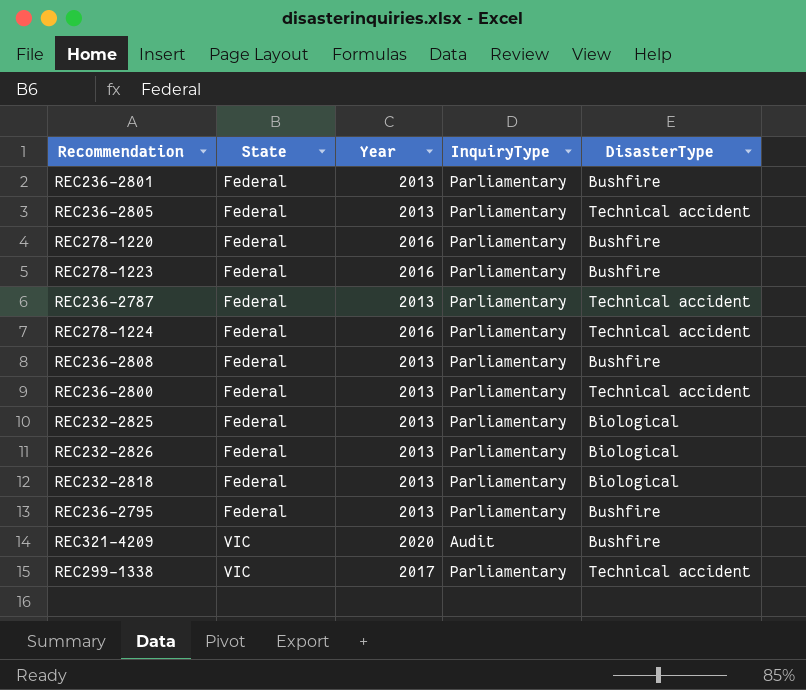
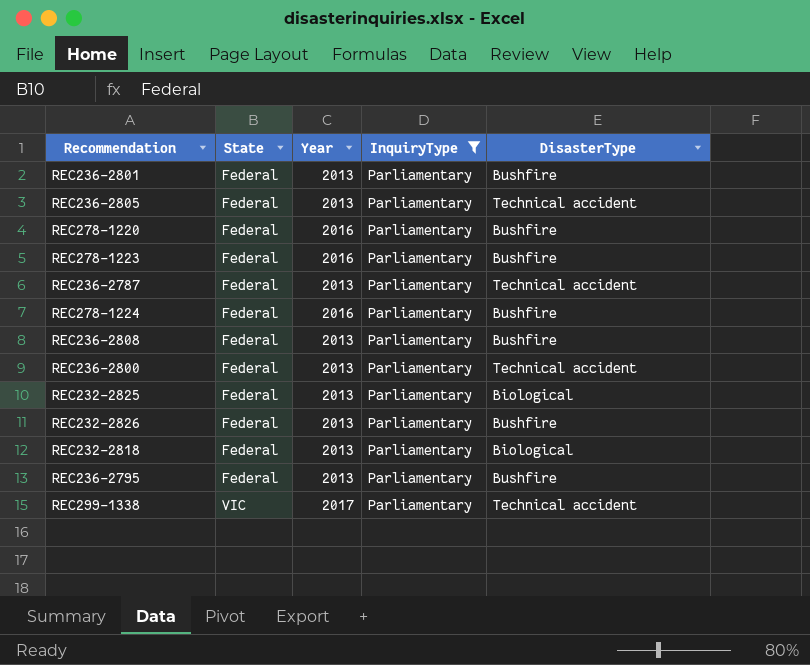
filter: none -> InquiryType = Parliamentary
REC278-1224 | DisasterType: Technical accident -> Bushfire
REC232-2826 | DisasterType: Biological -> Bushfire

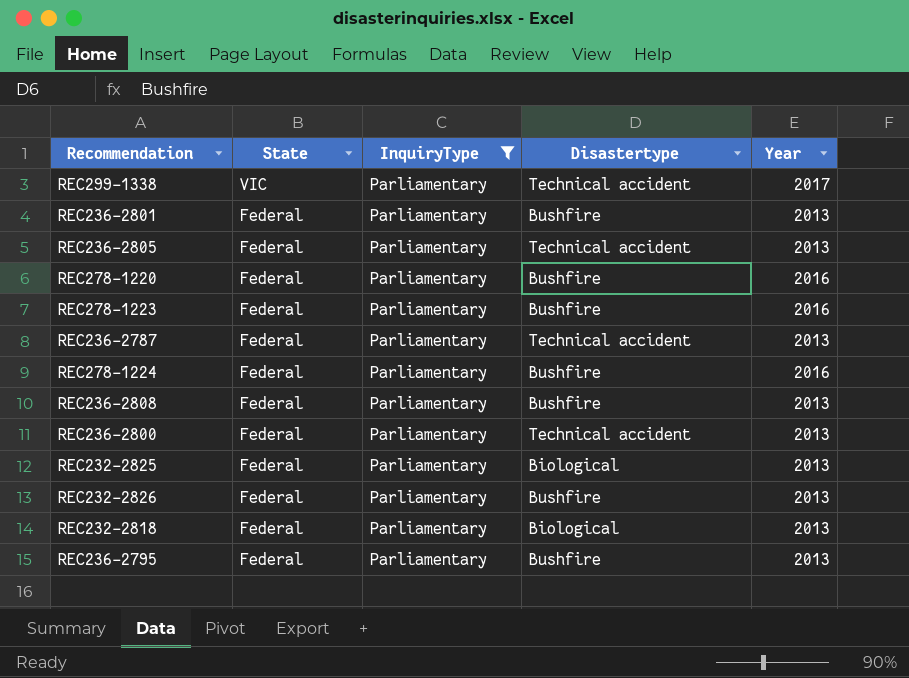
row order: State ascending -> State descending
column name: DisasterType -> Disastertype
column Year | position: 3 -> 5

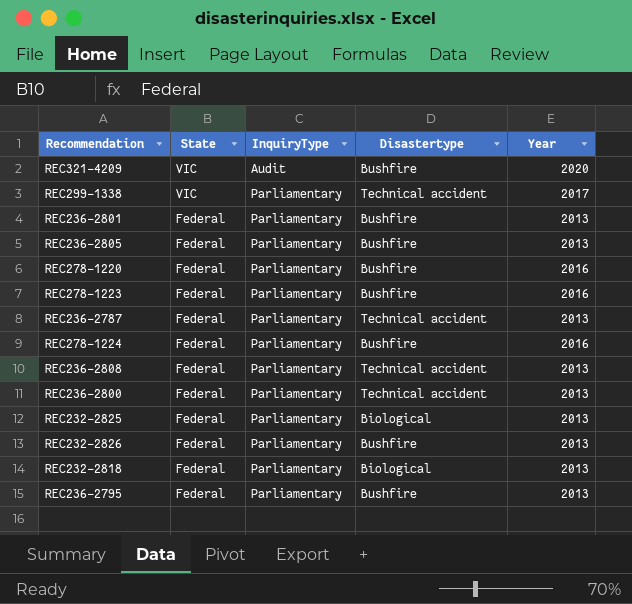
filter: InquiryType = Parliamentary -> none
REC236-2805 | Disastertype: Technical accident -> Bushfire
REC236-2808 | Disastertype: Bushfire -> Technical accident

